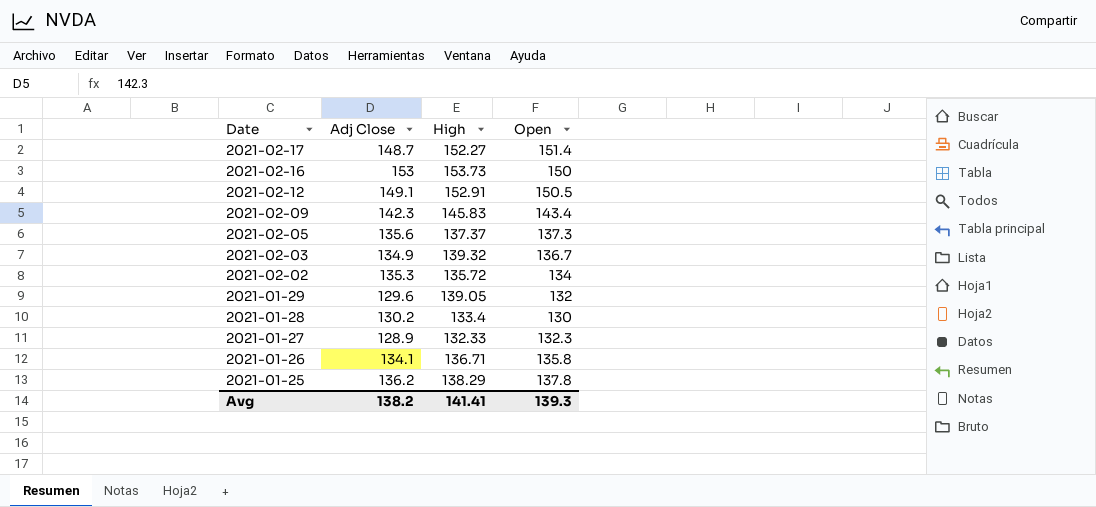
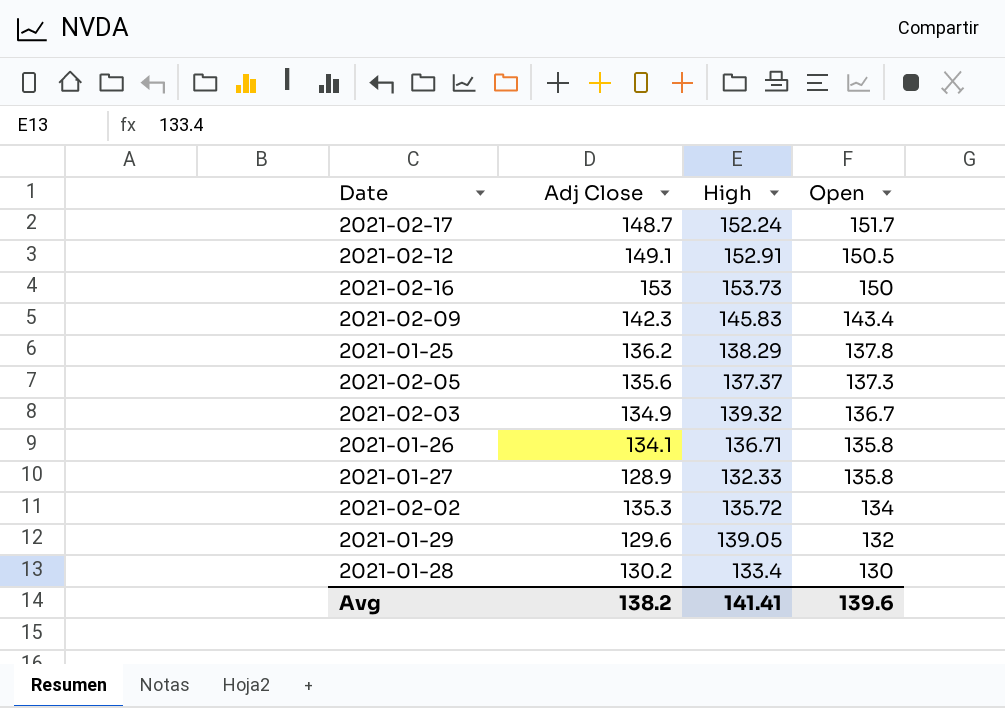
row order: Date descending -> Open descending
2021-02-17 | High: 152.27 -> 152.24
2021-02-17 | Open: 151.4 -> 151.7
2021-01-27 | Open: 132.3 -> 135.8
Avg | Open: 139.3 -> 139.6

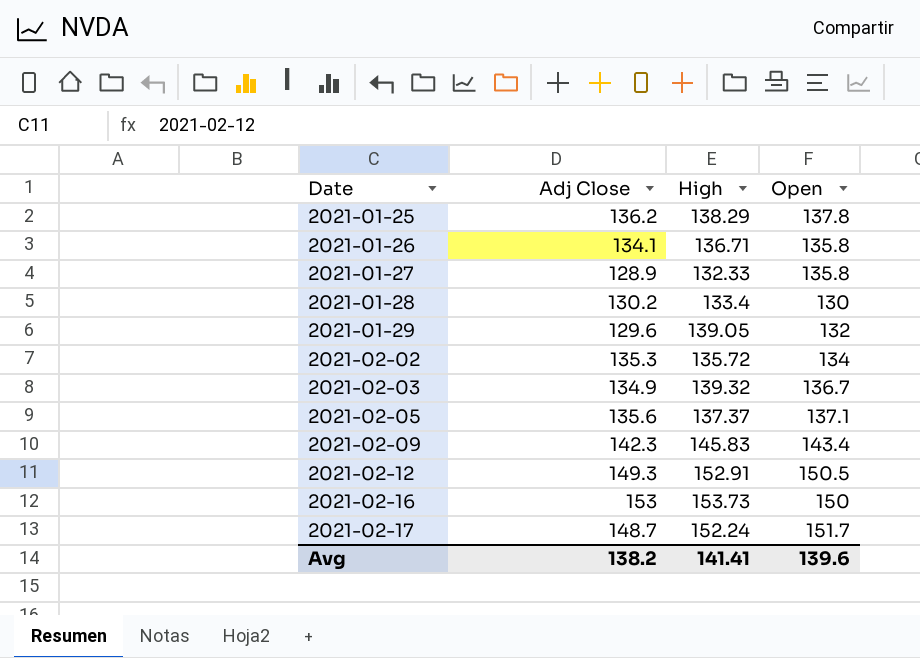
row order: Open descending -> Date ascending
2021-02-05 | Open: 137.3 -> 137.1
2021-02-12 | Adj Close: 149.1 -> 149.3

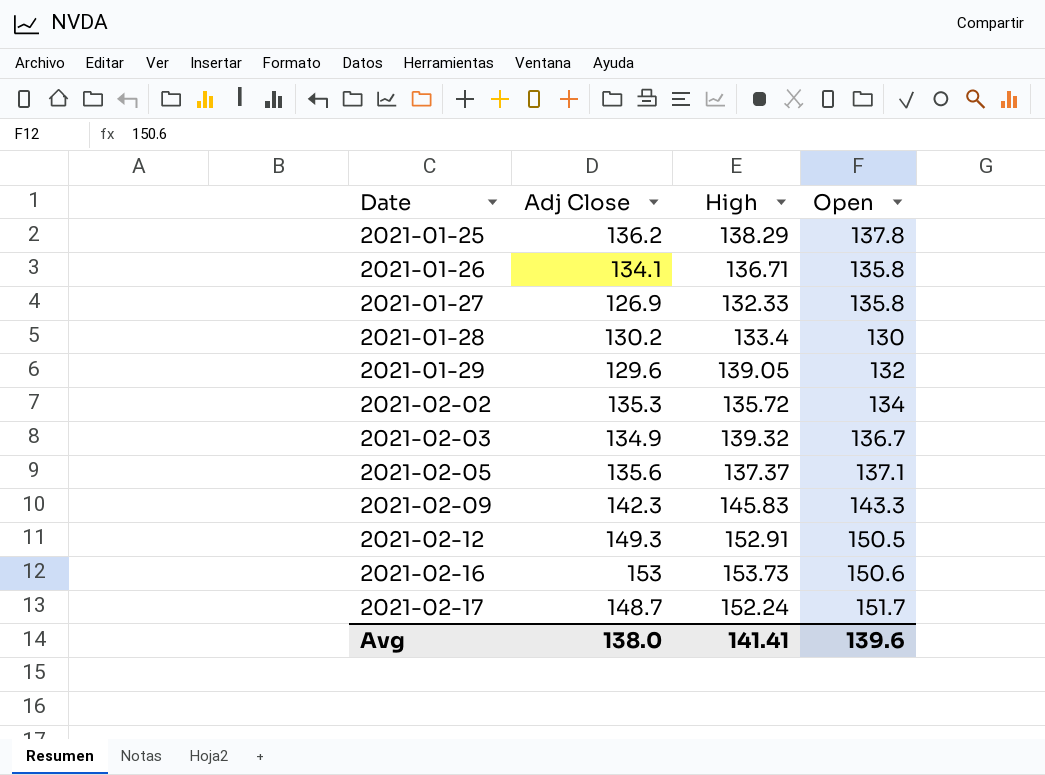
2021-01-27 | Adj Close: 128.9 -> 126.9
2021-02-09 | Open: 143.4 -> 143.3
2021-02-16 | Open: 150 -> 150.6
Avg | Adj Close: 138.2 -> 138.0

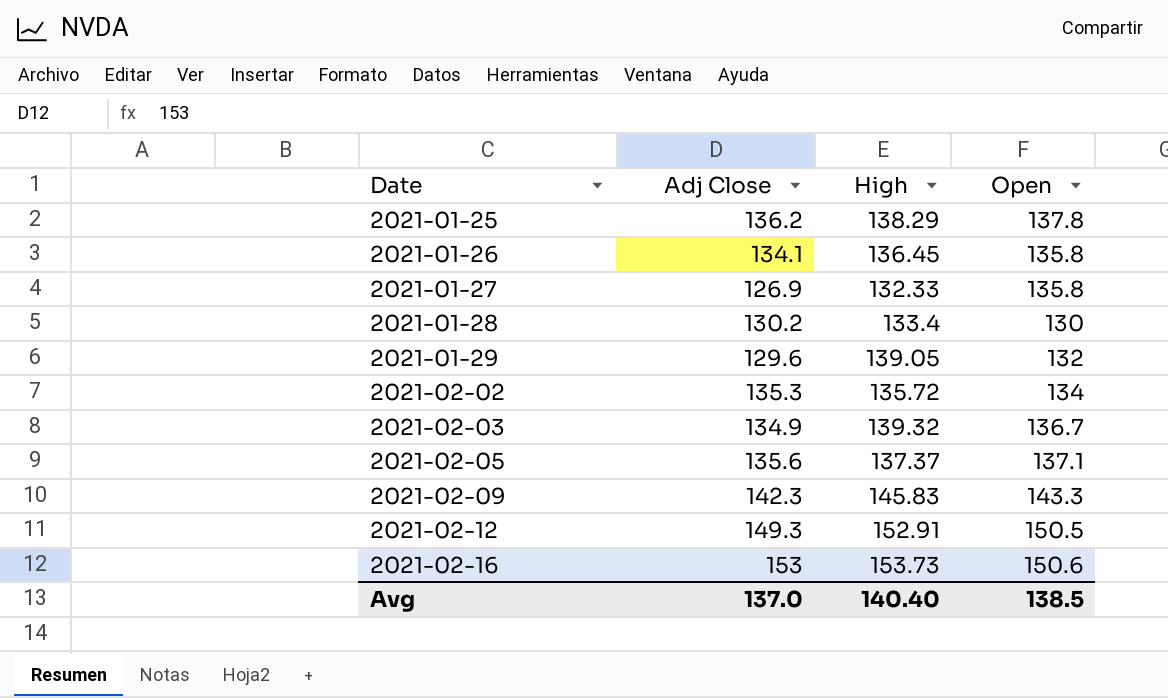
row 2021-02-17: 148.7 | 152.24 | 151.7 -> none
2021-01-26 | High: 136.71 -> 136.45
Avg | Adj Close: 138.0 -> 137.0
Avg | High: 141.41 -> 140.40
Avg | Open: 139.6 -> 138.5

